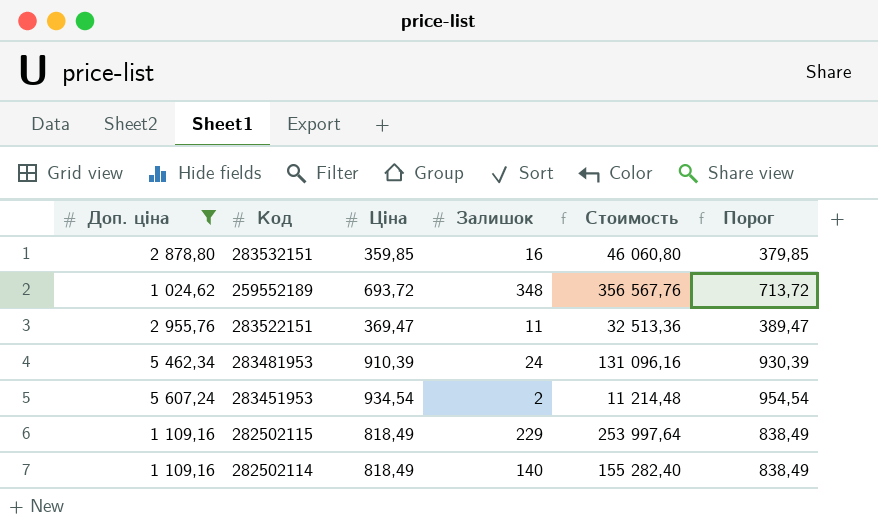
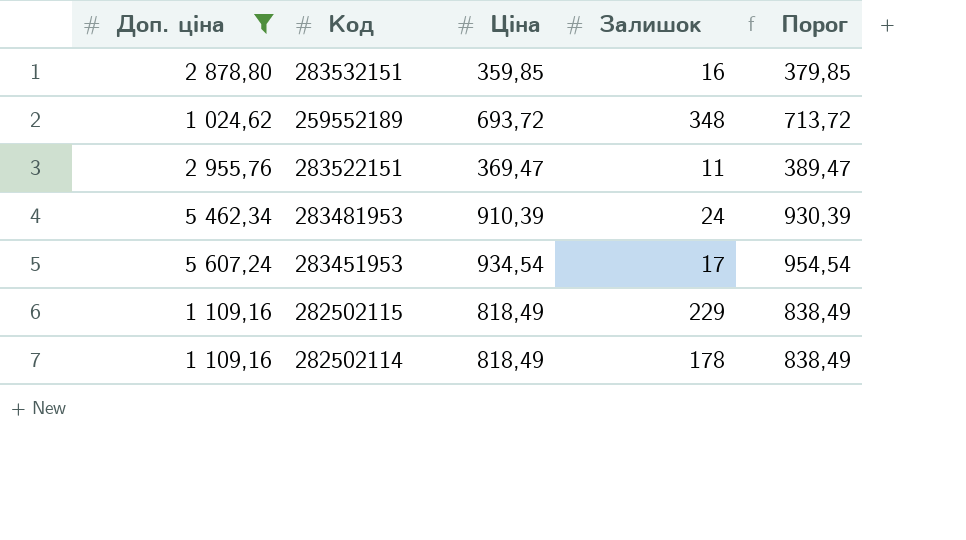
column Стоимость | formula: [Доп. ціна] * [Залишок] -> none
283451953 | Залишок: 2 -> 17
282502114 | Залишок: 140 -> 178

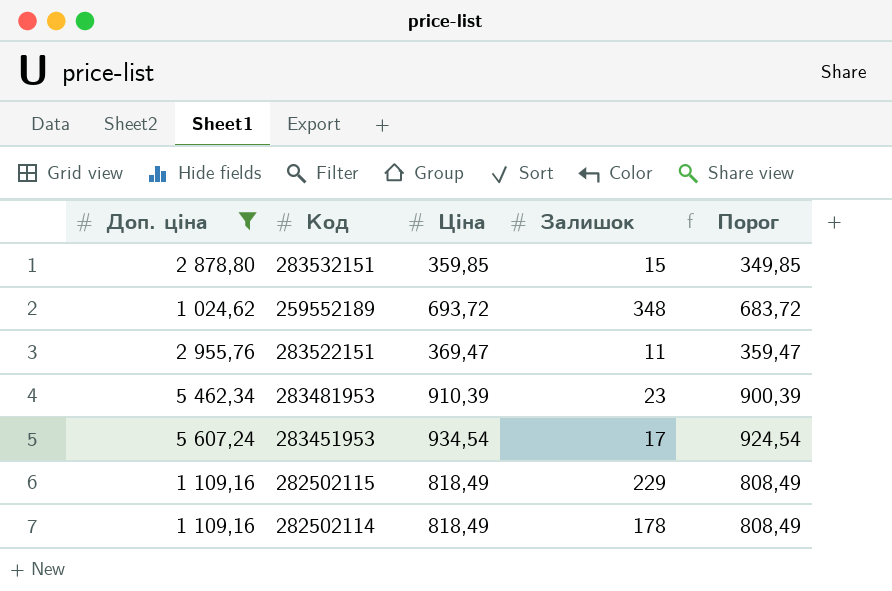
column Порог | formula: [Ціна] + 20 -> [Ціна] - 10
283532151 | Залишок: 16 -> 15
283481953 | Залишок: 24 -> 23

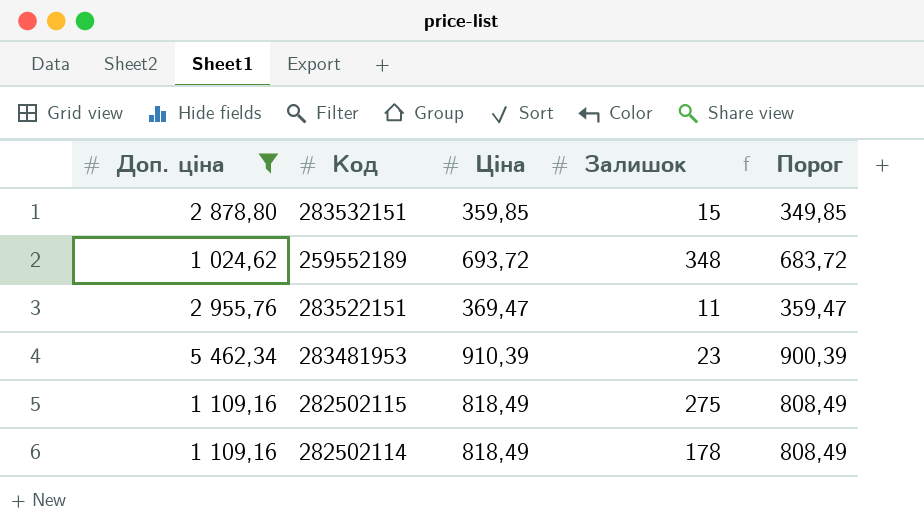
row 283451953: 5 607,24 | 934,54 | 17 | 924,54 -> none
282502115 | Залишок: 229 -> 275

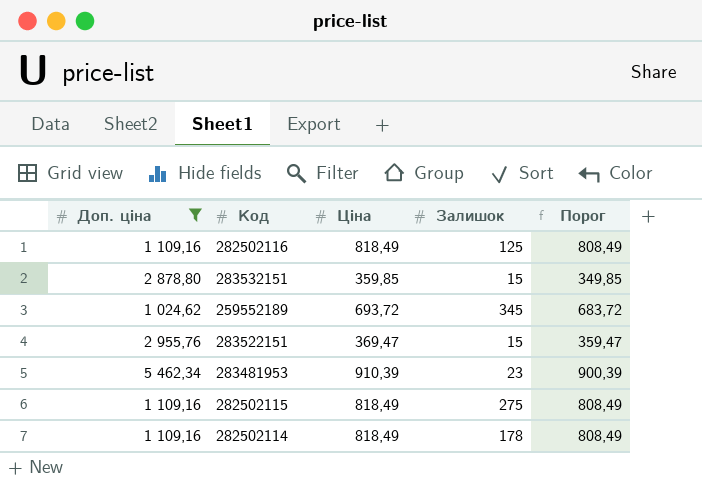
row 282502116: none -> 1 109,16 | 818,49 | 125 | 808,49
259552189 | Залишок: 348 -> 345
283522151 | Залишок: 11 -> 15

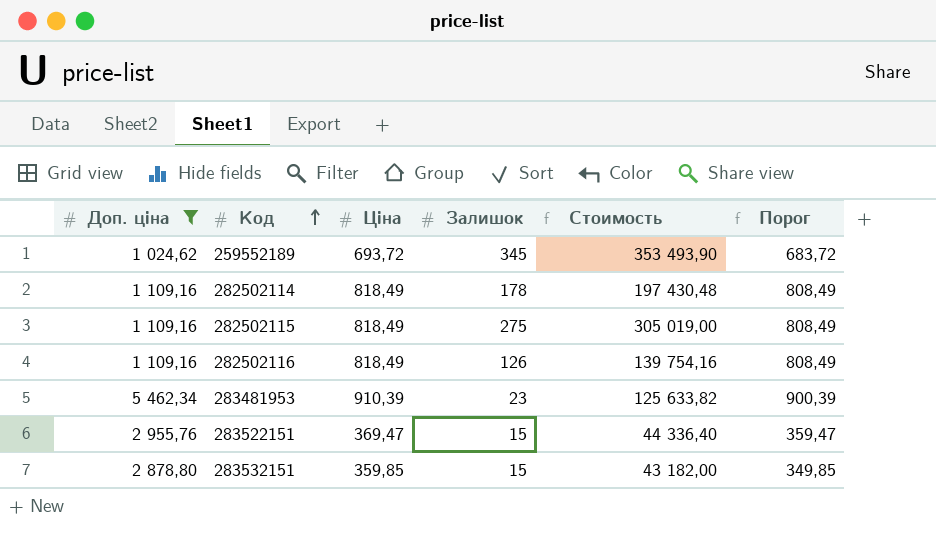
row order: none -> Код ascending
column Стоимость | formula: none -> [Доп. ціна] * [Залишок]
282502116 | Залишок: 125 -> 126

